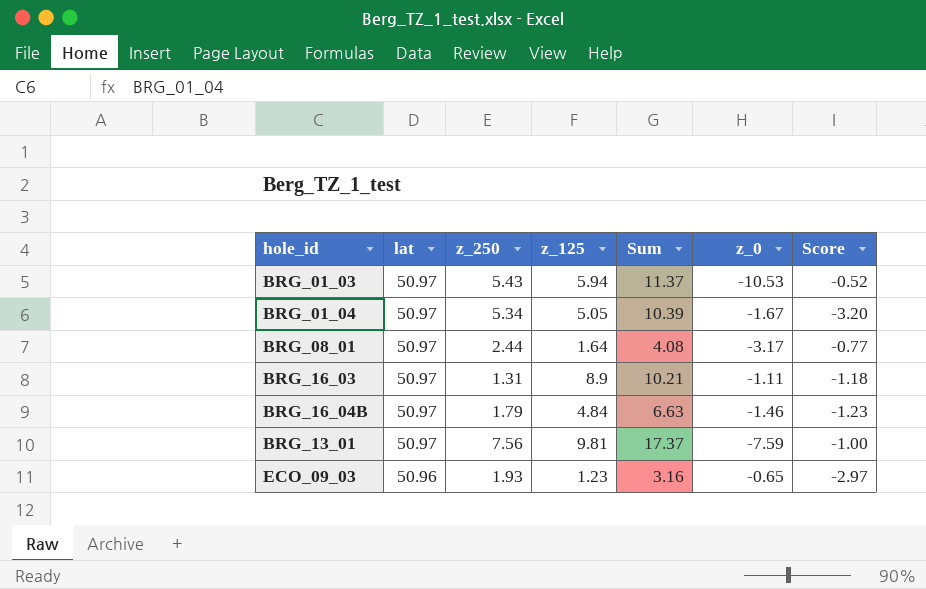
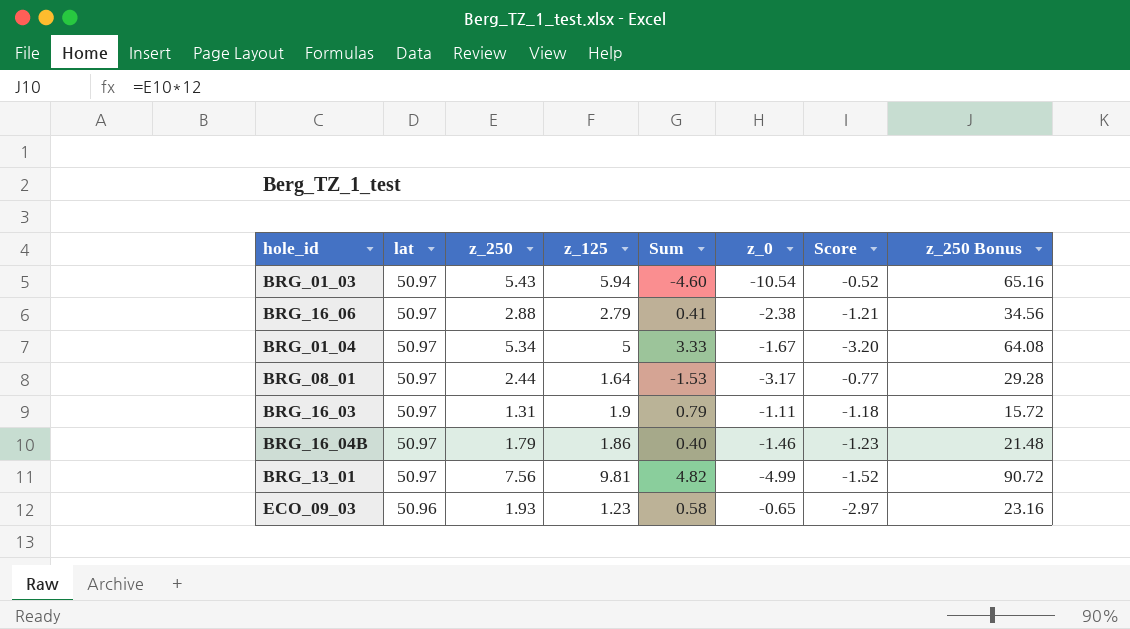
column Sum | formula: [z_250] + [z_125] -> [z_125] + [z_0]
column z_250 Bonus | formula: none -> [z_250] * 12
BRG_01_03 | z_0: -10.53 -> -10.54
row BRG_16_06: none -> 50.97 | 2.88 | 2.79 | 0.41 | -2.38 | -1.21 | 34.56
BRG_01_04 | z_125: 5.05 -> 5
BRG_16_03 | z_125: 8.9 -> 1.9
BRG_16_04B | z_125: 4.84 -> 1.86
BRG_13_01 | z_0: -7.59 -> -4.99
BRG_13_01 | Score: -1.00 -> -1.52

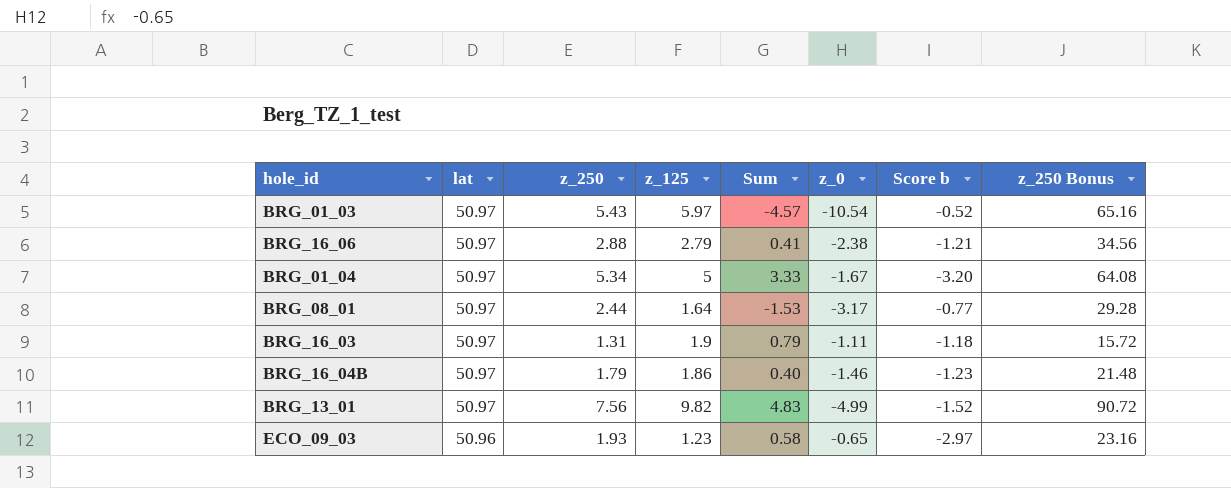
column name: Score -> Score b
BRG_01_03 | z_125: 5.94 -> 5.97
BRG_01_03 | Sum: -4.60 -> -4.57
BRG_13_01 | z_125: 9.81 -> 9.82
BRG_13_01 | Sum: 4.82 -> 4.83

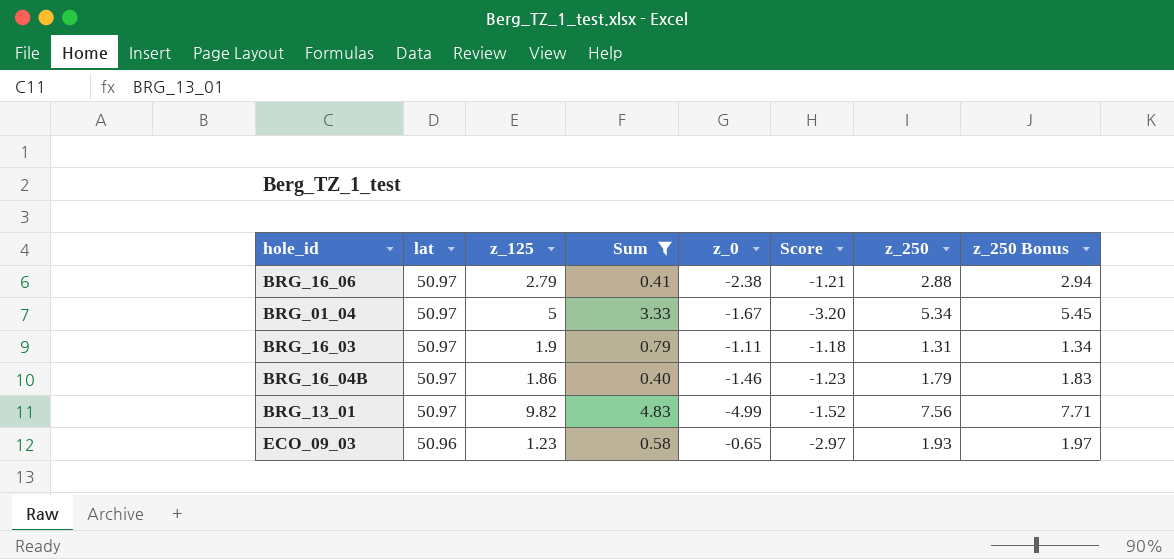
filter: none -> Sum >= 0.40
column name: Score b -> Score
column z_250 | position: 3 -> 7
column z_250 Bonus | formula: [z_250] * 12 -> [z_250] * 1.02

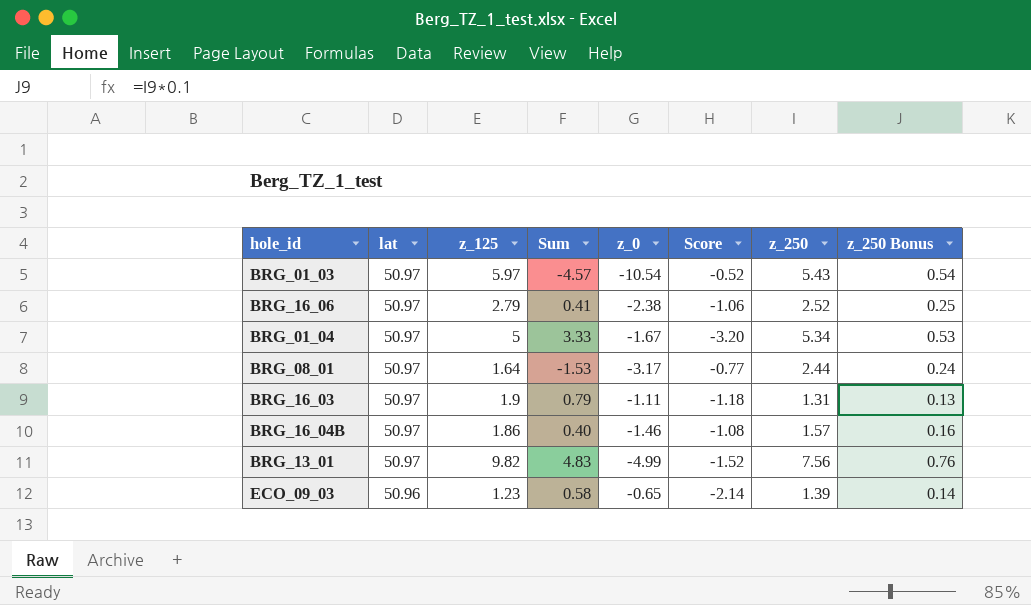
filter: Sum >= 0.40 -> none
column z_250 Bonus | formula: [z_250] * 1.02 -> [z_250] * 0.1
BRG_16_06 | Score: -1.21 -> -1.06
BRG_16_06 | z_250: 2.88 -> 2.52
BRG_16_04B | Score: -1.23 -> -1.08
BRG_16_04B | z_250: 1.79 -> 1.57
ECO_09_03 | Score: -2.97 -> -2.14
ECO_09_03 | z_250: 1.93 -> 1.39

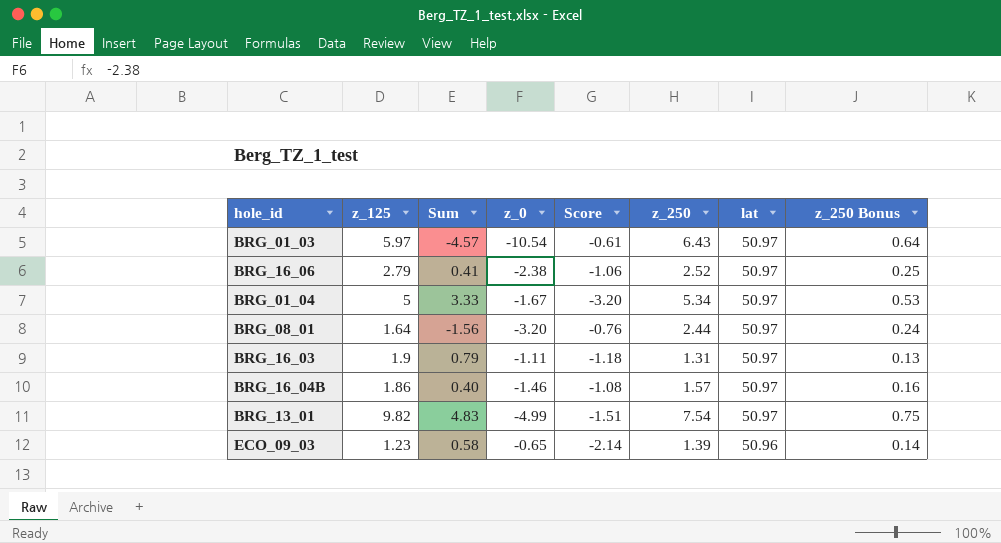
column lat | position: 2 -> 7
BRG_01_03 | Score: -0.52 -> -0.61
BRG_01_03 | z_250: 5.43 -> 6.43
BRG_01_03 | z_250 Bonus: 0.54 -> 0.64
BRG_08_01 | Sum: -1.53 -> -1.56
BRG_08_01 | z_0: -3.17 -> -3.20
BRG_08_01 | Score: -0.77 -> -0.76
BRG_13_01 | Score: -1.52 -> -1.51
BRG_13_01 | z_250: 7.56 -> 7.54
BRG_13_01 | z_250 Bonus: 0.76 -> 0.75

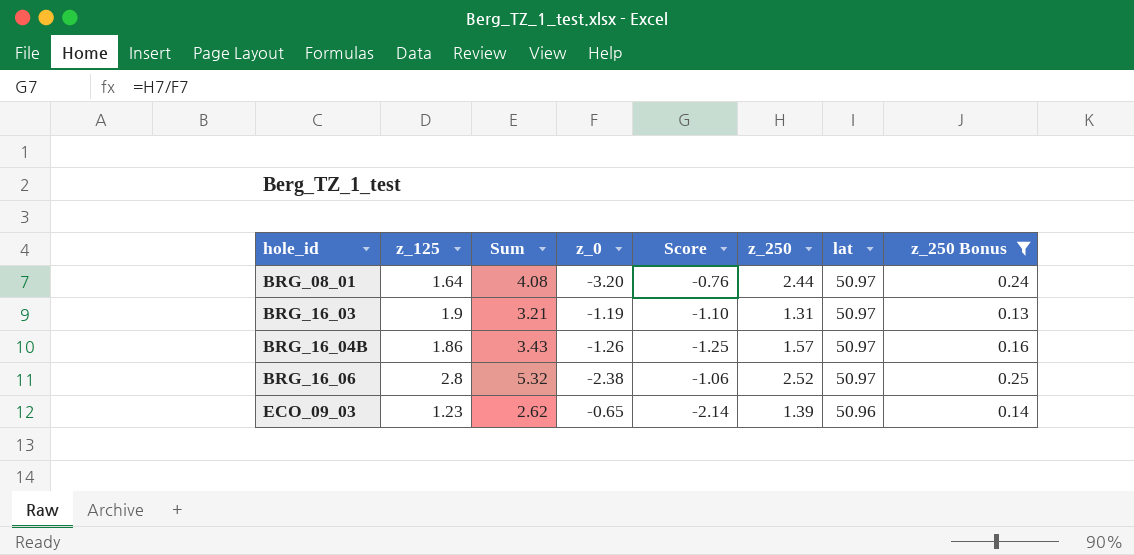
filter: none -> z_250 Bonus <= 0.25
row order: lat descending -> hole_id ascending
column Sum | formula: [z_125] + [z_0] -> [z_125] + [z_250]
BRG_16_03 | z_0: -1.11 -> -1.19
BRG_16_03 | Score: -1.18 -> -1.10
BRG_16_04B | z_0: -1.46 -> -1.26
BRG_16_04B | Score: -1.08 -> -1.25
BRG_16_06 | z_125: 2.79 -> 2.8

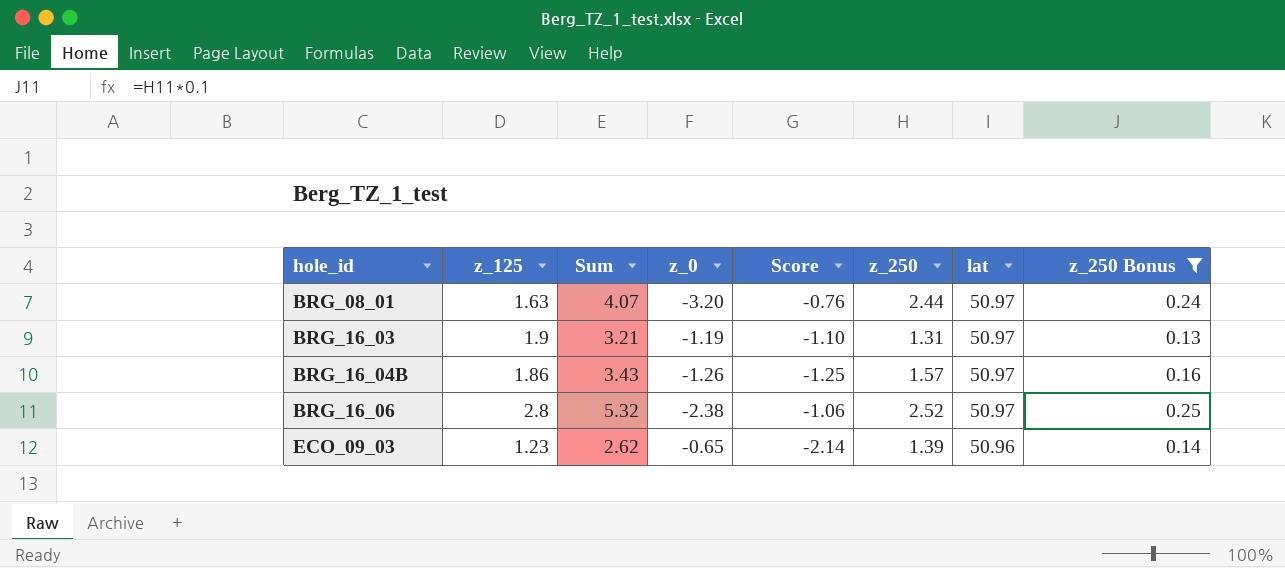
BRG_08_01 | z_125: 1.64 -> 1.63
BRG_08_01 | Sum: 4.08 -> 4.07

